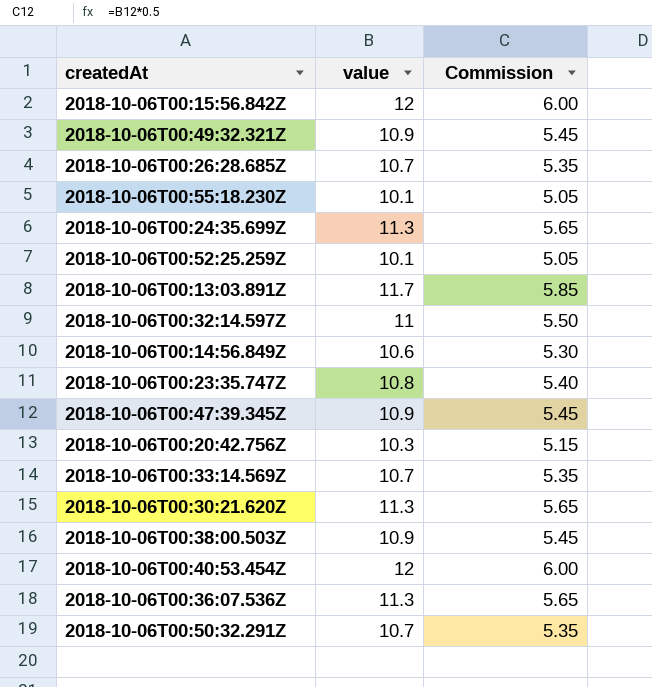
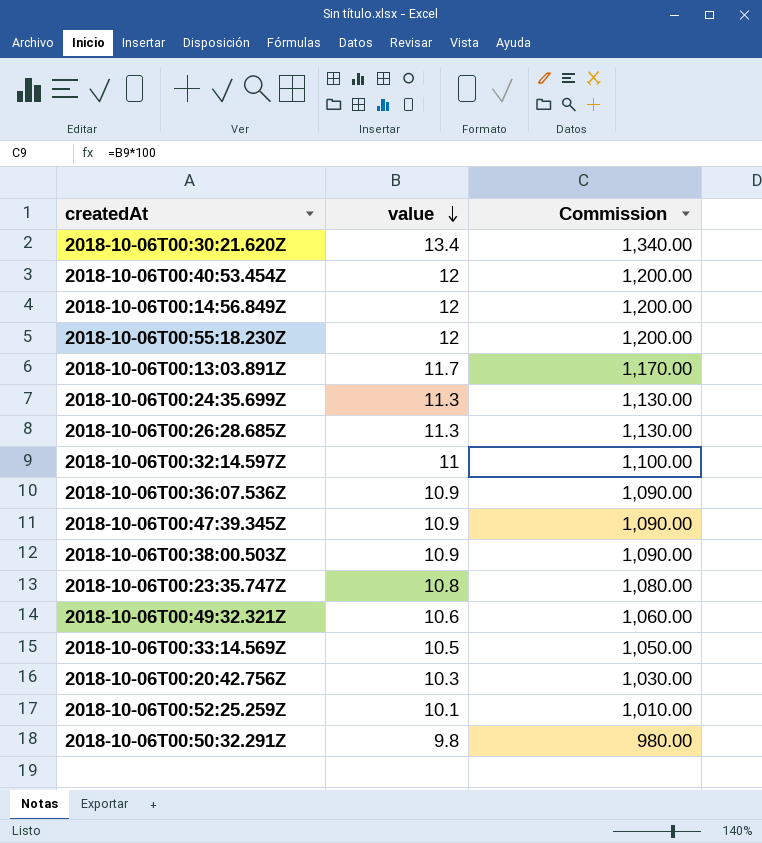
row order: none -> value descending
column Commission | formula: [value] * 0.5 -> [value] * 100
row 2018-10-06T00:15:56.842Z: 12 | 6.00 -> none
2018-10-06T00:30:21.620Z | value: 11.3 -> 13.4
2018-10-06T00:14:56.849Z | value: 10.6 -> 12
2018-10-06T00:55:18.230Z | value: 10.1 -> 12
2018-10-06T00:26:28.685Z | value: 10.7 -> 11.3
2018-10-06T00:36:07.536Z | value: 11.3 -> 10.9
2018-10-06T00:49:32.321Z | value: 10.9 -> 10.6
2018-10-06T00:33:14.569Z | value: 10.7 -> 10.5
2018-10-06T00:50:32.291Z | value: 10.7 -> 9.8

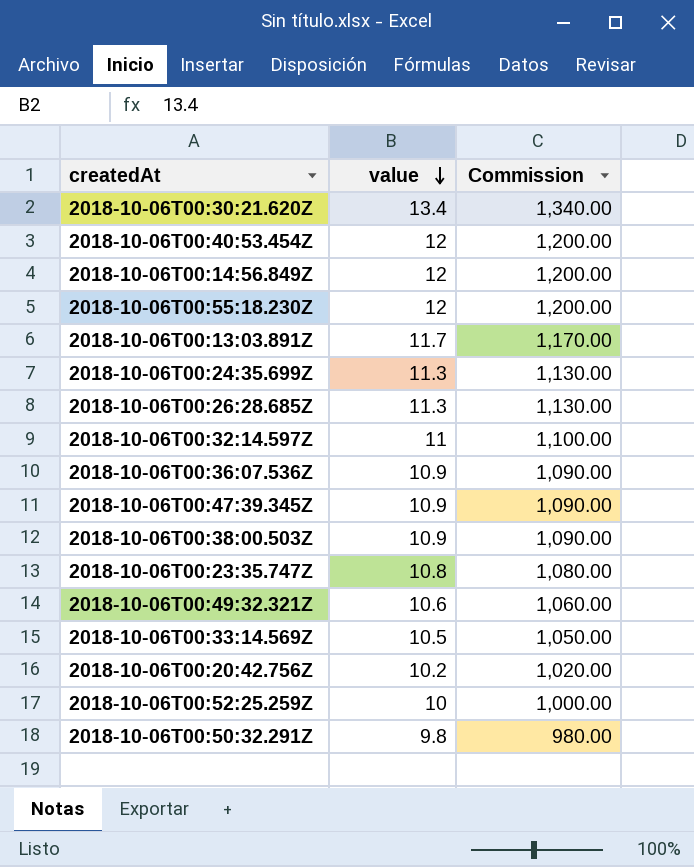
2018-10-06T00:20:42.756Z | value: 10.3 -> 10.2
2018-10-06T00:20:42.756Z | Commission: 1,030.00 -> 1,020.00
2018-10-06T00:52:25.259Z | value: 10.1 -> 10
2018-10-06T00:52:25.259Z | Commission: 1,010.00 -> 1,000.00

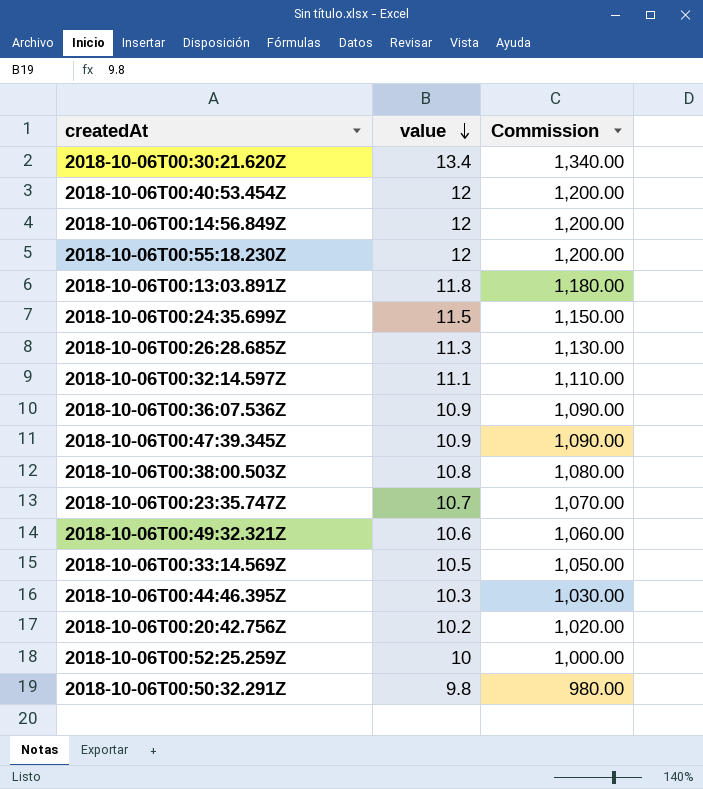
2018-10-06T00:13:03.891Z | value: 11.7 -> 11.8
2018-10-06T00:13:03.891Z | Commission: 1,170.00 -> 1,180.00
2018-10-06T00:24:35.699Z | value: 11.3 -> 11.5
2018-10-06T00:24:35.699Z | Commission: 1,130.00 -> 1,150.00
2018-10-06T00:32:14.597Z | value: 11 -> 11.1
2018-10-06T00:32:14.597Z | Commission: 1,100.00 -> 1,110.00
2018-10-06T00:38:00.503Z | value: 10.9 -> 10.8
2018-10-06T00:38:00.503Z | Commission: 1,090.00 -> 1,080.00
2018-10-06T00:23:35.747Z | value: 10.8 -> 10.7
2018-10-06T00:23:35.747Z | Commission: 1,080.00 -> 1,070.00
row 2018-10-06T00:44:46.395Z: none -> 10.3 | 1,030.00

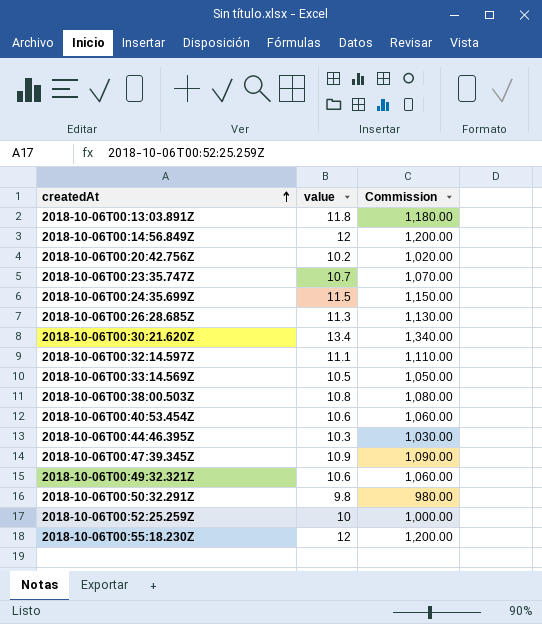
row order: value descending -> createdAt ascending
row 2018-10-06T00:36:07.536Z: 10.9 | 1,090.00 -> none
2018-10-06T00:40:53.454Z | value: 12 -> 10.6
2018-10-06T00:40:53.454Z | Commission: 1,200.00 -> 1,060.00

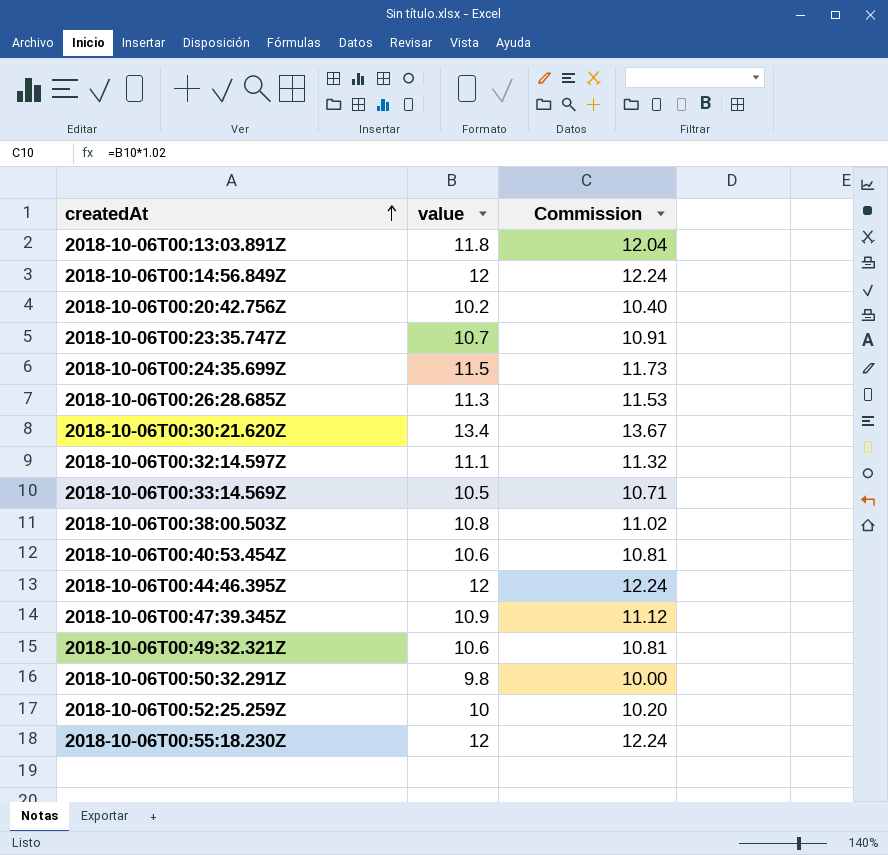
column Commission | formula: [value] * 100 -> [value] * 1.02
2018-10-06T00:44:46.395Z | value: 10.3 -> 12

